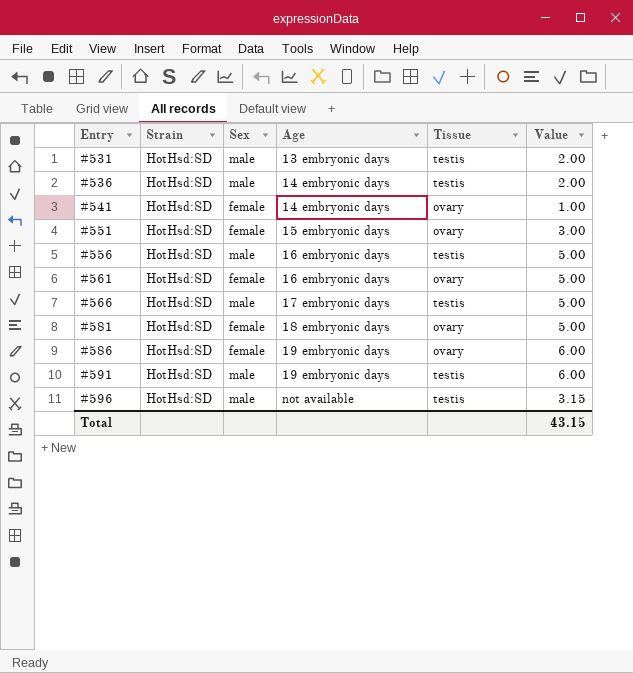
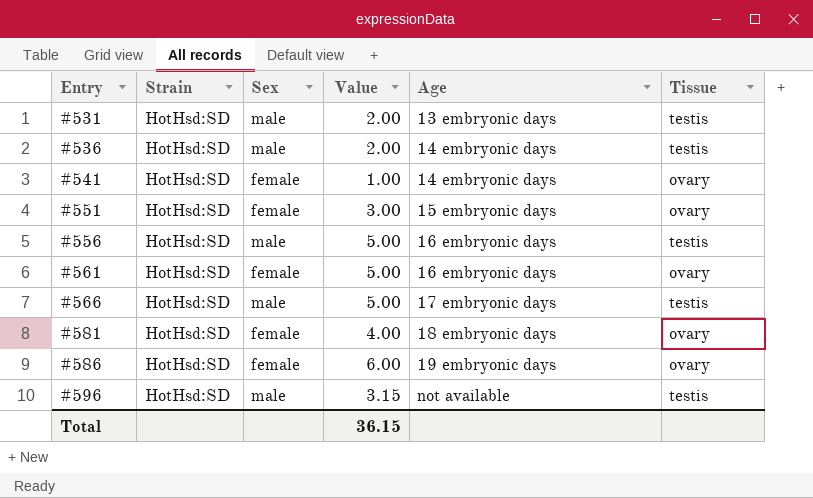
column Value | position: 6 -> 4
row #591: HotHsd:SD | male | 19 embryonic days | testis | 6.00 -> none
#581 | Value: 5.00 -> 4.00
Total | Value: 43.15 -> 36.15

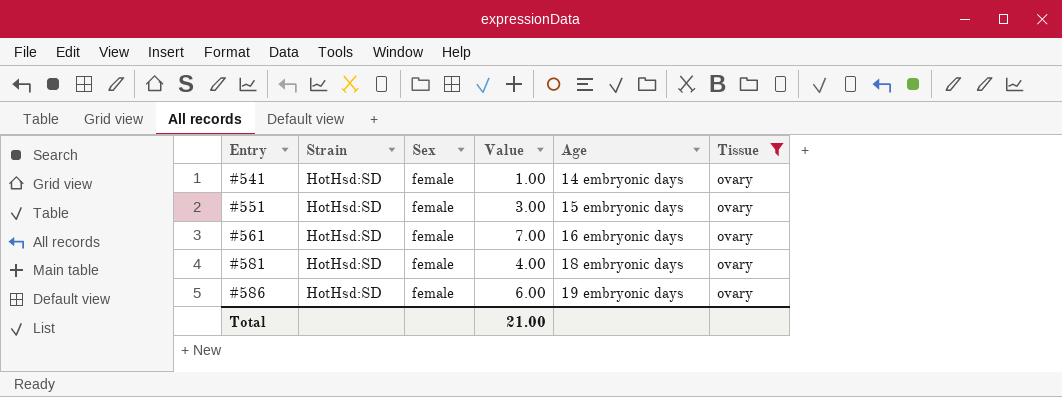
filter: none -> Tissue = ovary
#561 | Value: 5.00 -> 7.00
Total | Value: 36.15 -> 21.00

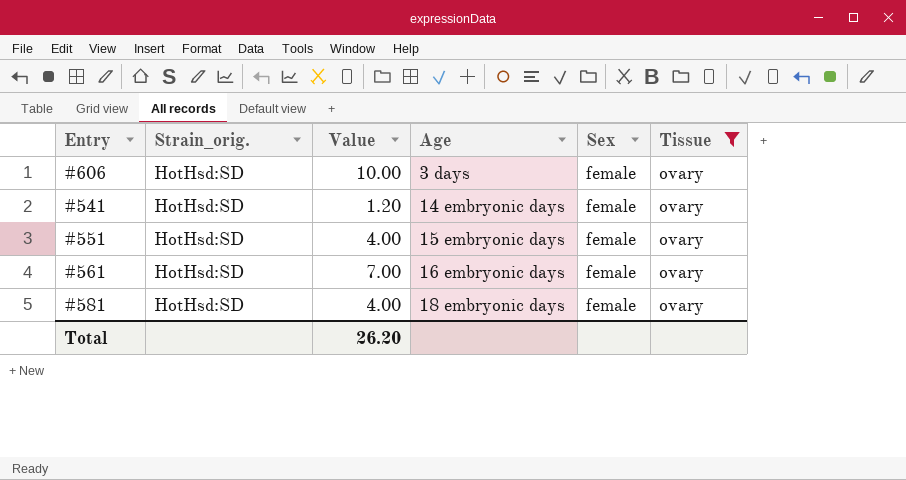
column name: Strain -> Strain_orig.
column Sex | position: 3 -> 5
row #586: HotHsd:SD | female | 6.00 | 19 embryonic days | ovary -> none
row #606: none -> HotHsd:SD | 10.00 | 3 days | female | ovary
#541 | Value: 1.00 -> 1.20
#551 | Value: 3.00 -> 4.00
Total | Value: 21.00 -> 26.20

